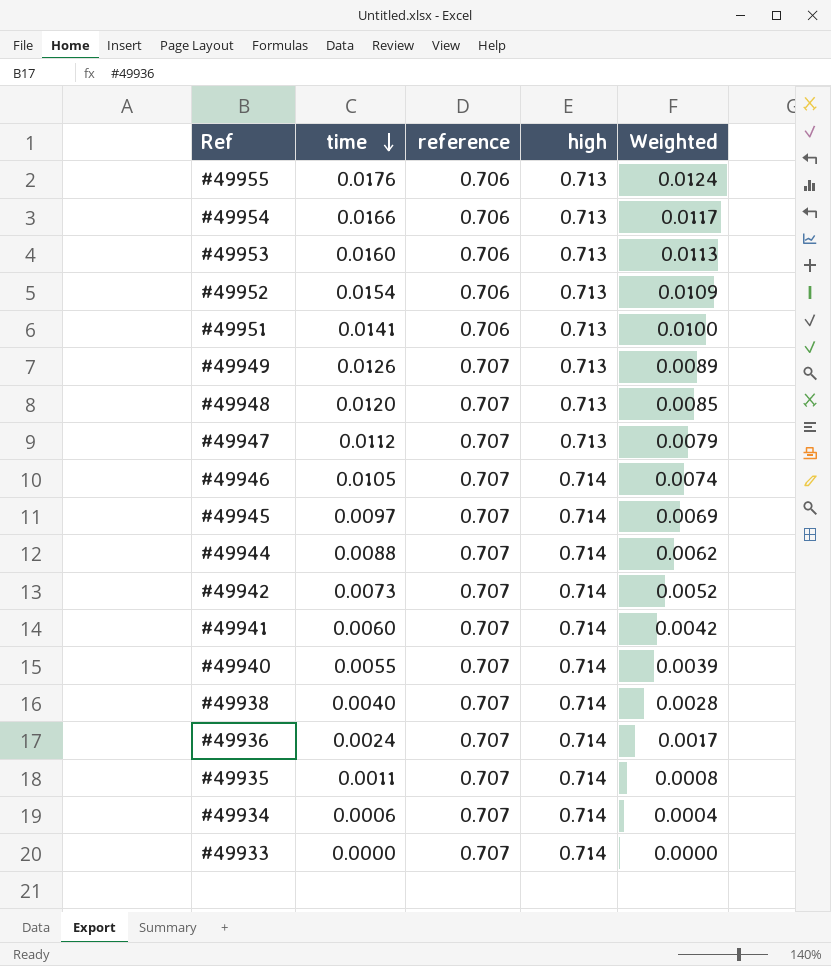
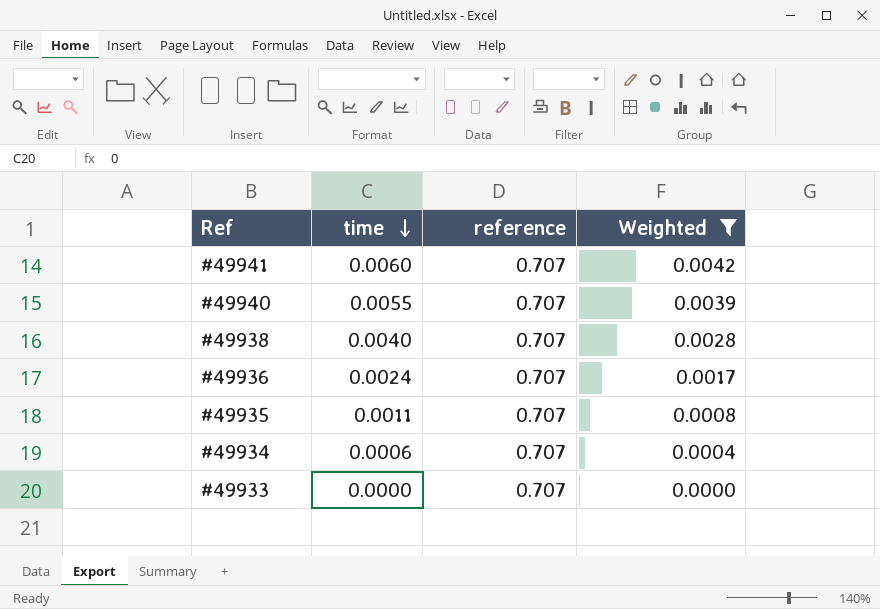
filter: none -> Weighted <= 0.0042
column high | position: 4 -> none

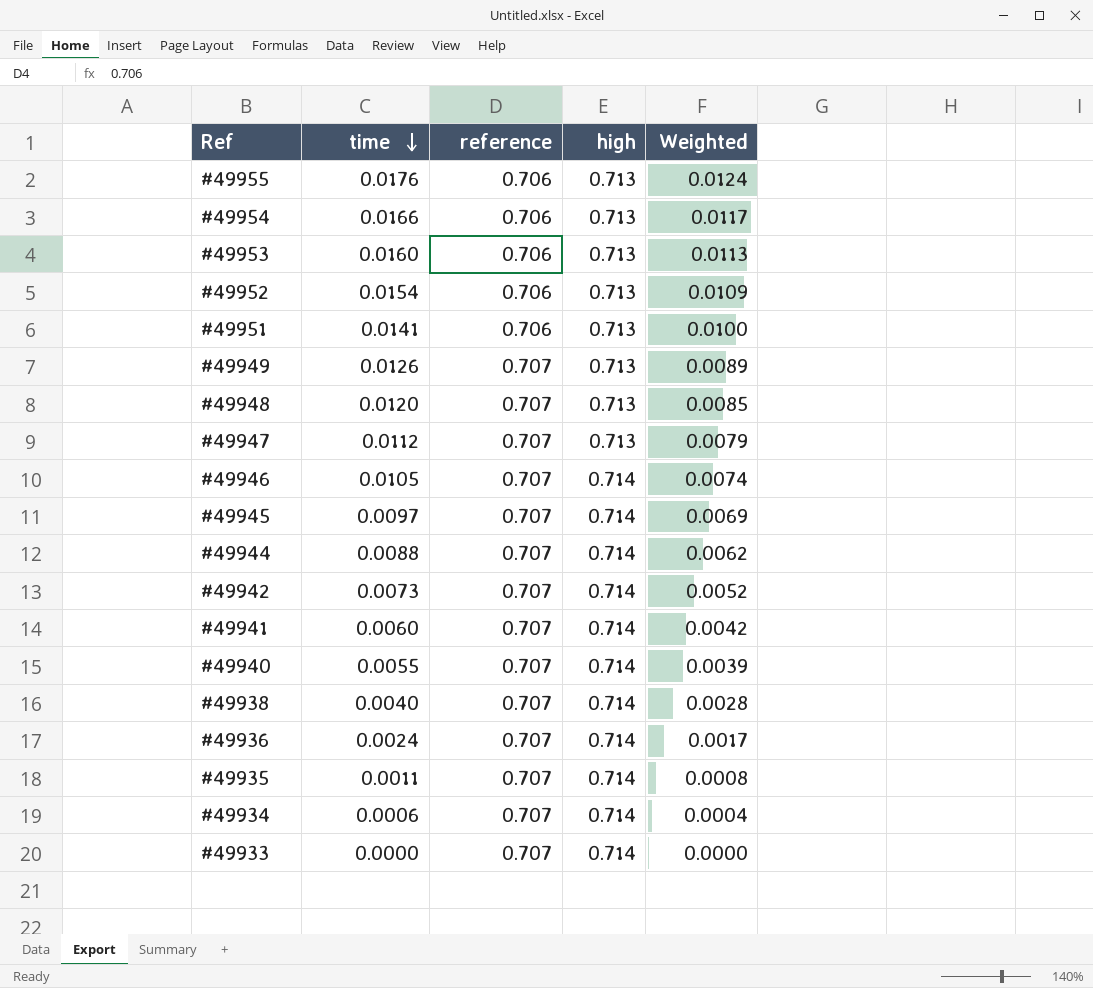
filter: Weighted <= 0.0042 -> none
column high | position: none -> 4

